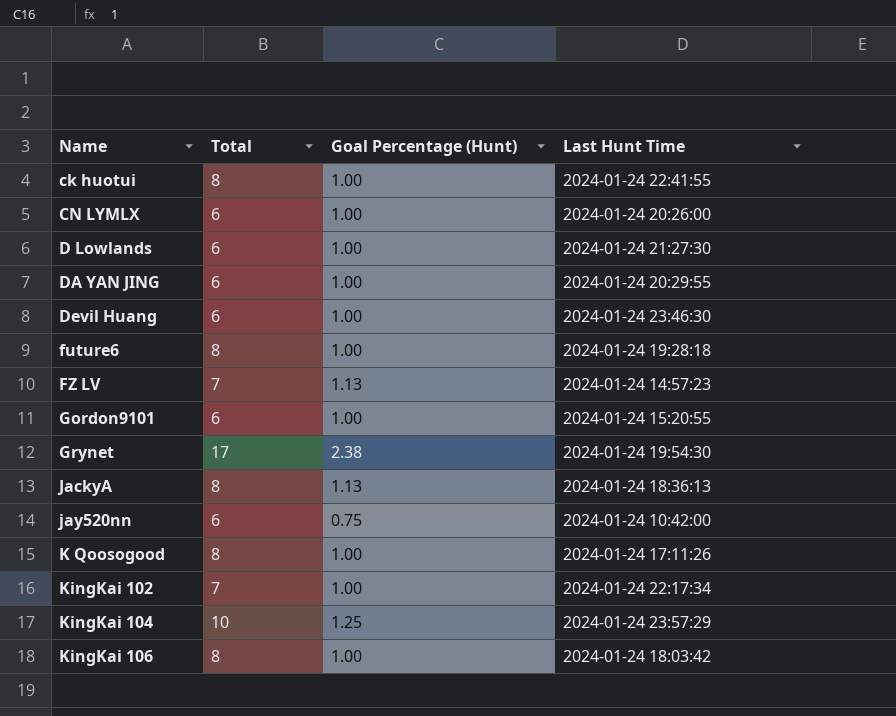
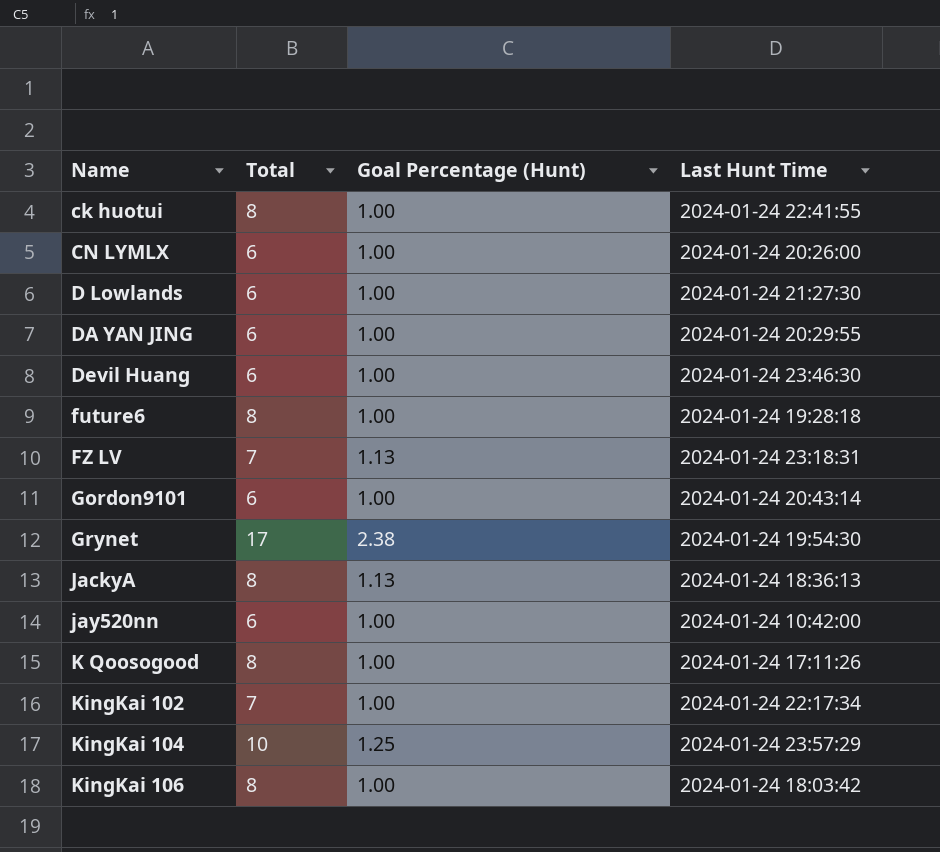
FZ LV | Last Hunt Time: 2024-01-24 14:57:23 -> 2024-01-24 23:18:31
Gordon9101 | Last Hunt Time: 2024-01-24 15:20:55 -> 2024-01-24 20:43:14
jay520nn | Goal Percentage (Hunt): 0.75 -> 1.00

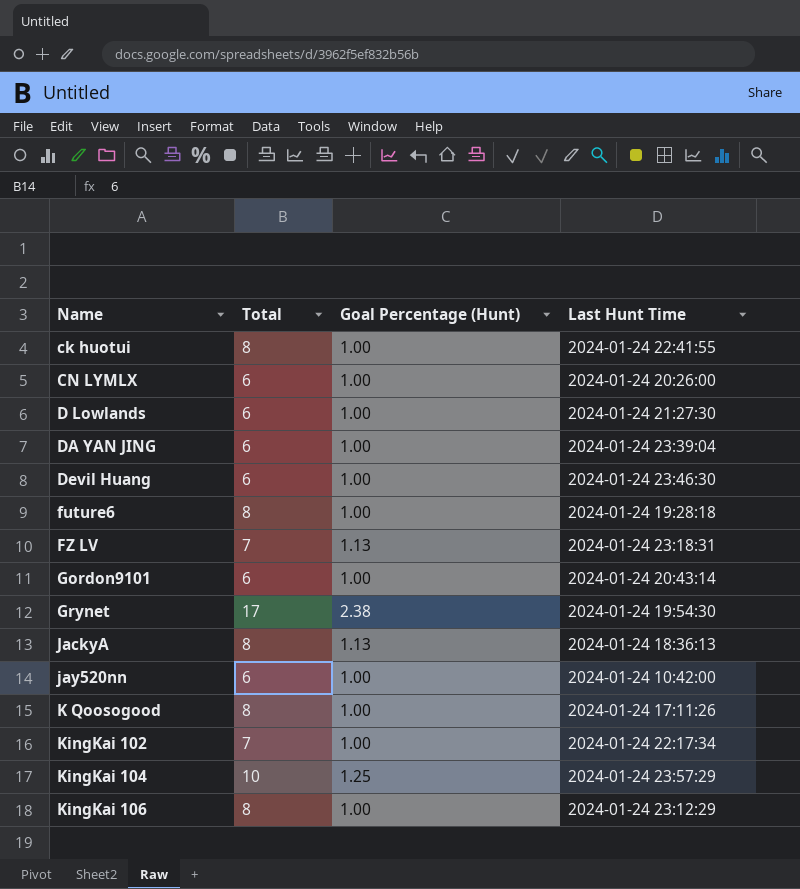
DA YAN JING | Last Hunt Time: 2024-01-24 20:29:55 -> 2024-01-24 23:39:04
KingKai 106 | Last Hunt Time: 2024-01-24 18:03:42 -> 2024-01-24 23:12:29

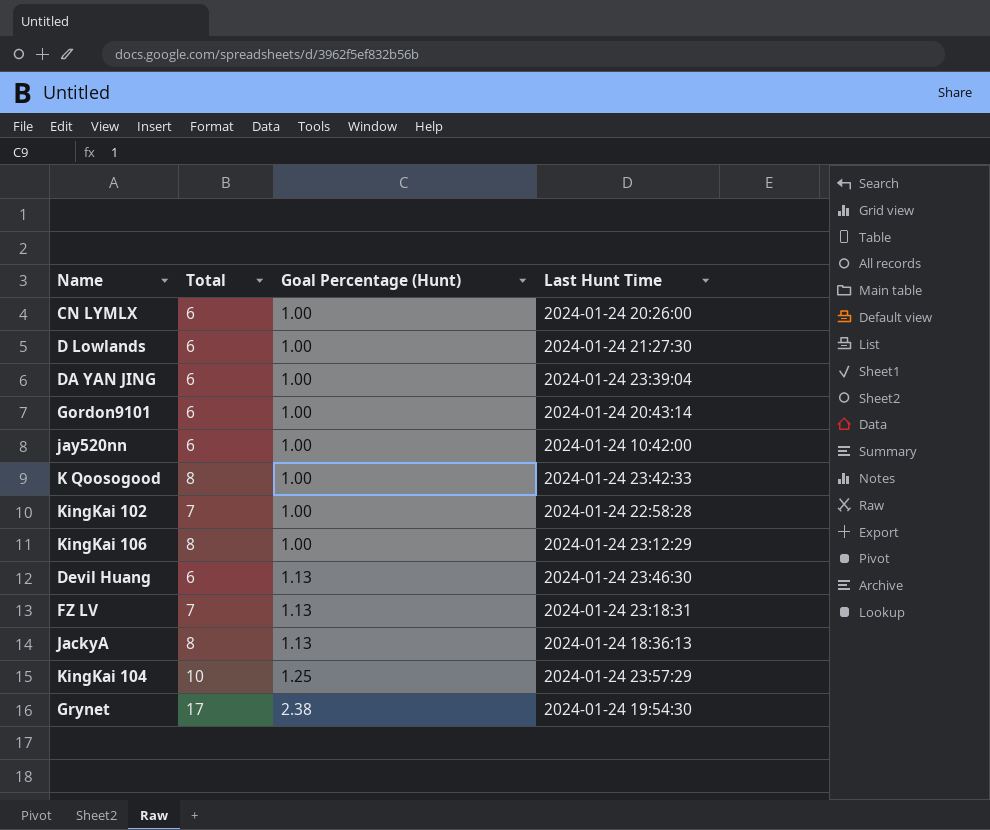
row order: Name ascending -> Goal Percentage (Hunt) ascending
row ck huotui: 8 | 1.00 | 2024-01-24 22:41:55 -> none
row future6: 8 | 1.00 | 2024-01-24 19:28:18 -> none
K Qoosogood | Last Hunt Time: 2024-01-24 17:11:26 -> 2024-01-24 23:42:33
KingKai 102 | Last Hunt Time: 2024-01-24 22:17:34 -> 2024-01-24 22:58:28
Devil Huang | Goal Percentage (Hunt): 1.00 -> 1.13

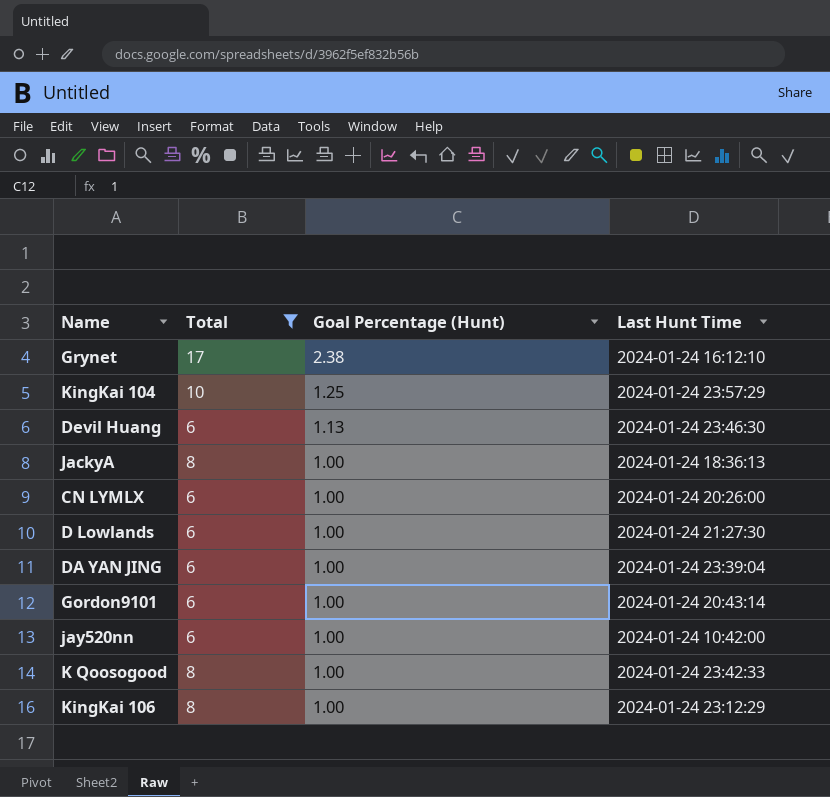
filter: none -> Total != 7
row order: Goal Percentage (Hunt) ascending -> Goal Percentage (Hunt) descending
Grynet | Last Hunt Time: 2024-01-24 19:54:30 -> 2024-01-24 16:12:10
JackyA | Goal Percentage (Hunt): 1.13 -> 1.00

